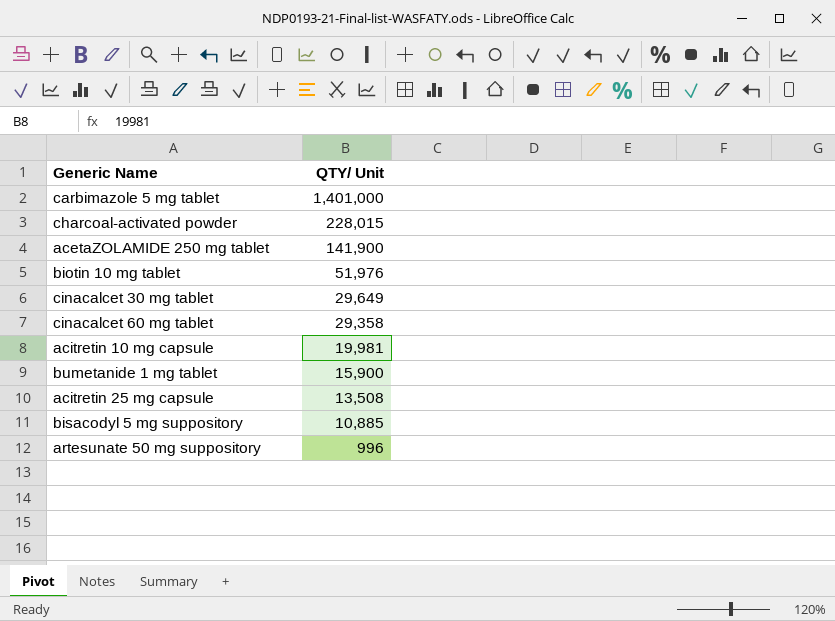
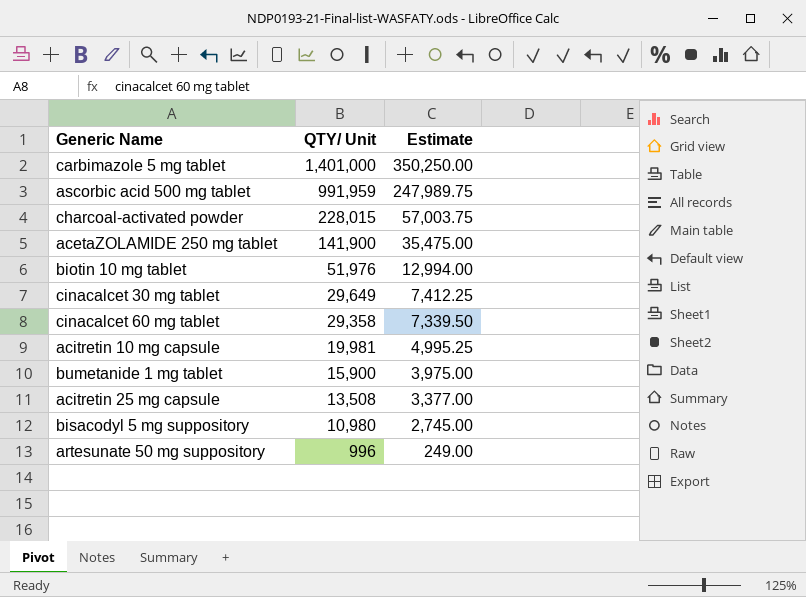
column Estimate | formula: none -> [QTY/ Unit] * 0.25
row ascorbic acid 500 mg tablet: none -> 991,959 | 247,989.75
bisacodyl 5 mg suppository | QTY/ Unit: 10,885 -> 10,980

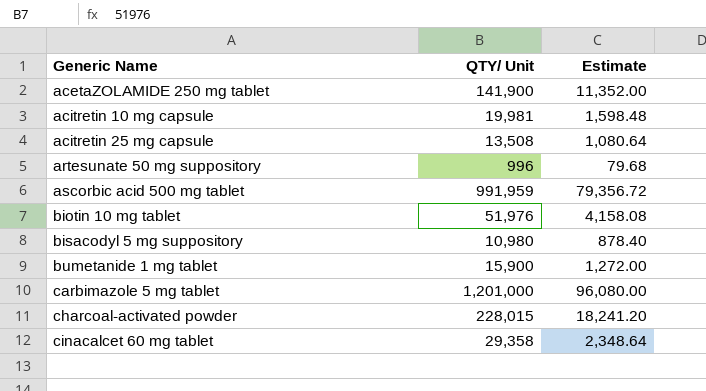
row order: QTY/ Unit descending -> Generic Name ascending
column Estimate | formula: [QTY/ Unit] * 0.25 -> [QTY/ Unit] * 0.08
row cinacalcet 30 mg tablet: 29,649 | 7,412.25 -> none
carbimazole 5 mg tablet | QTY/ Unit: 1,401,000 -> 1,201,000

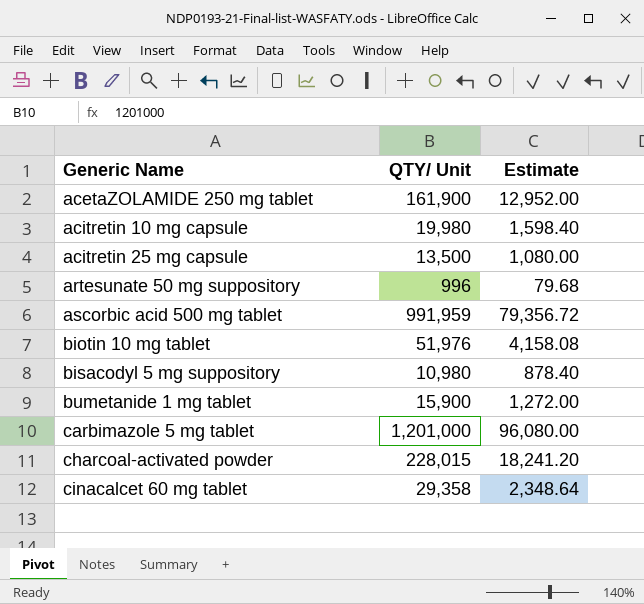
acetaZOLAMIDE 250 mg tablet | QTY/ Unit: 141,900 -> 161,900
acetaZOLAMIDE 250 mg tablet | Estimate: 11,352.00 -> 12,952.00
acitretin 10 mg capsule | QTY/ Unit: 19,981 -> 19,980
acitretin 10 mg capsule | Estimate: 1,598.48 -> 1,598.40
acitretin 25 mg capsule | QTY/ Unit: 13,508 -> 13,500
acitretin 25 mg capsule | Estimate: 1,080.64 -> 1,080.00

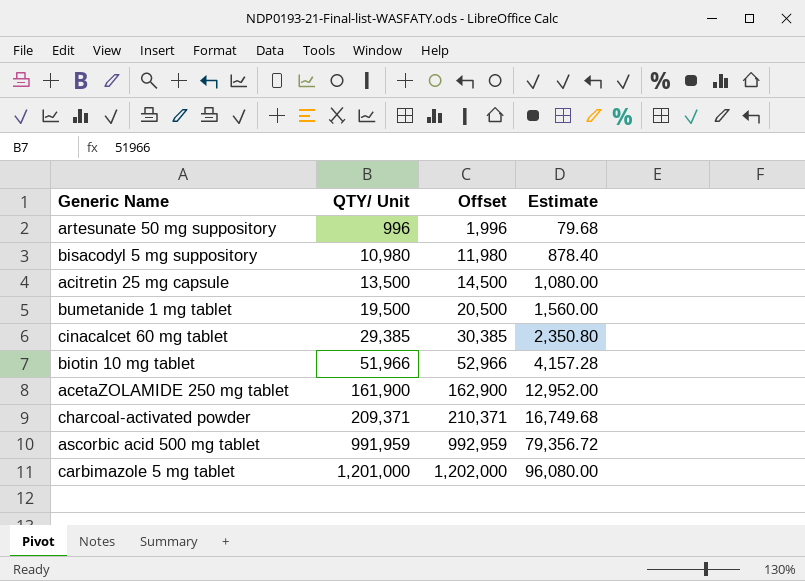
row order: Generic Name ascending -> QTY/ Unit ascending
column Offset | formula: none -> [QTY/ Unit] + 1000
row acitretin 10 mg capsule: 19,980 | 1,598.40 -> none
bumetanide 1 mg tablet | QTY/ Unit: 15,900 -> 19,500
bumetanide 1 mg tablet | Estimate: 1,272.00 -> 1,560.00
cinacalcet 60 mg tablet | QTY/ Unit: 29,358 -> 29,385
cinacalcet 60 mg tablet | Estimate: 2,348.64 -> 2,350.80
biotin 10 mg tablet | QTY/ Unit: 51,976 -> 51,966
biotin 10 mg tablet | Estimate: 4,158.08 -> 4,157.28
charcoal-activated powder | QTY/ Unit: 228,015 -> 209,371
charcoal-activated powder | Estimate: 18,241.20 -> 16,749.68

